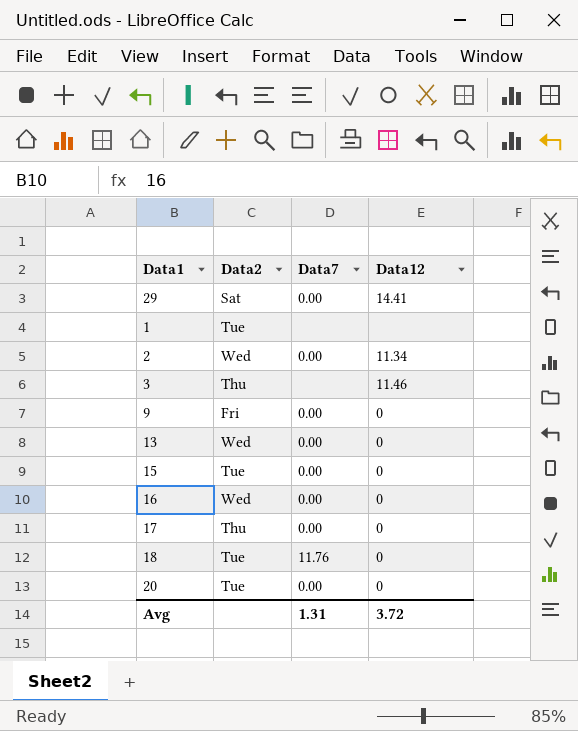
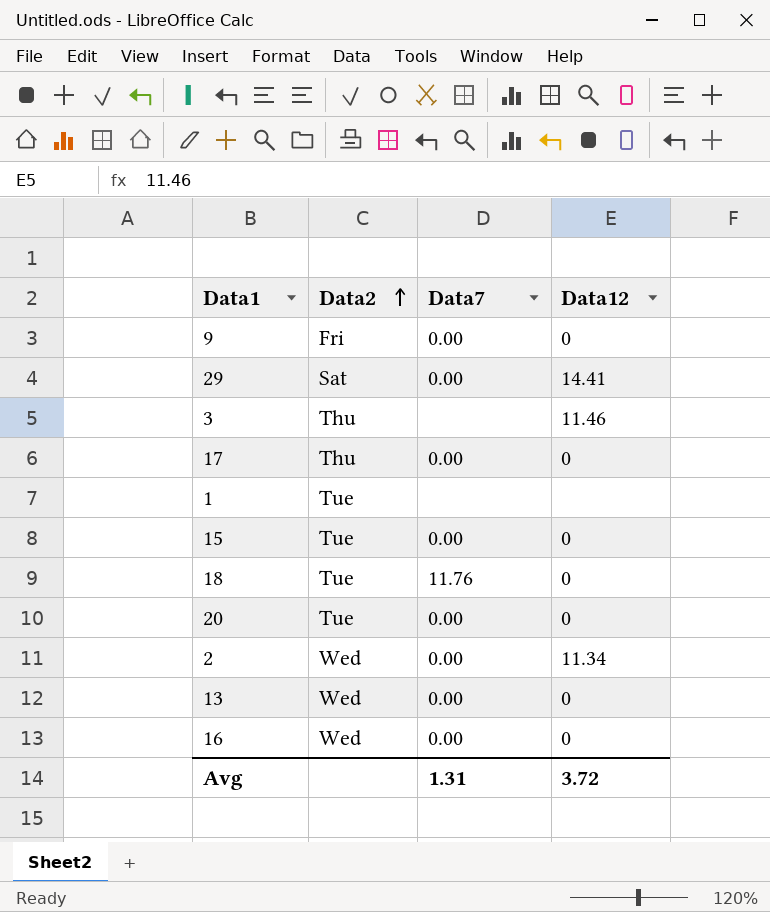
row order: none -> Data2 ascending

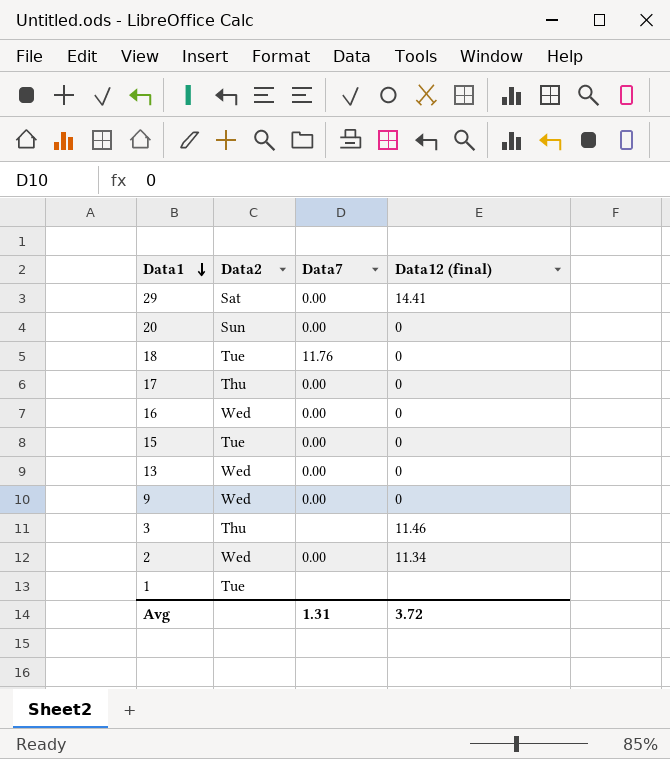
row order: Data2 ascending -> Data1 descending
column name: Data12 -> Data12 (final)
20 | Data2: Tue -> Sun
9 | Data2: Fri -> Wed

